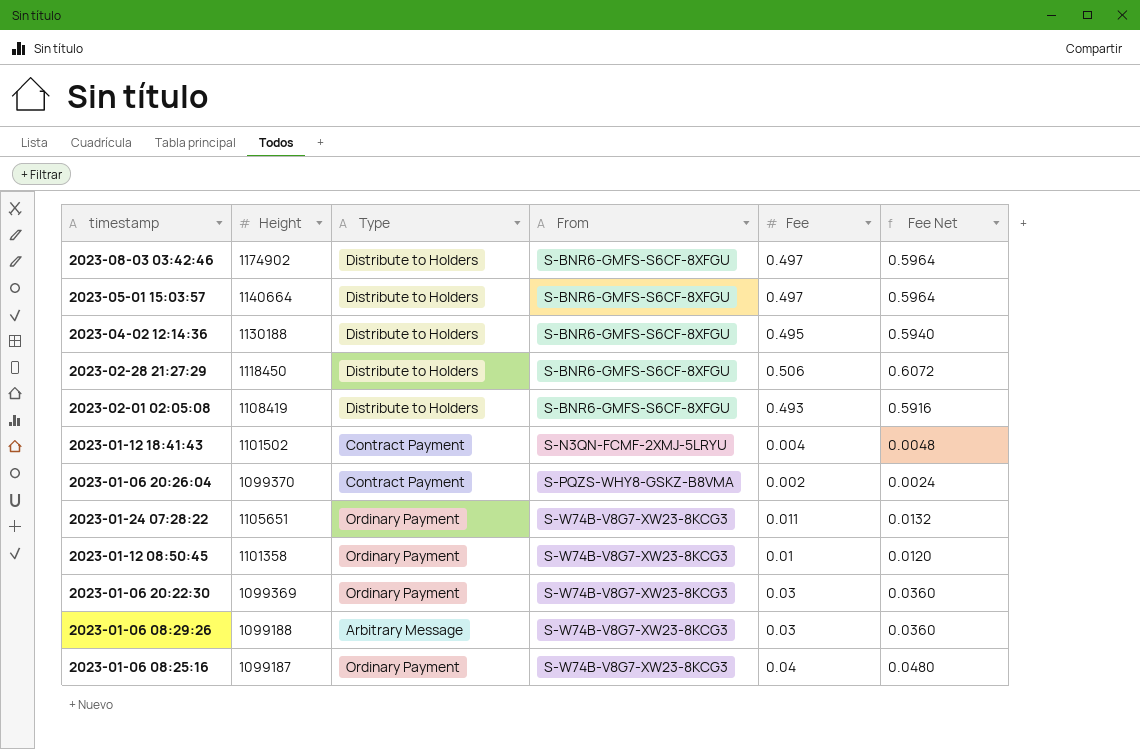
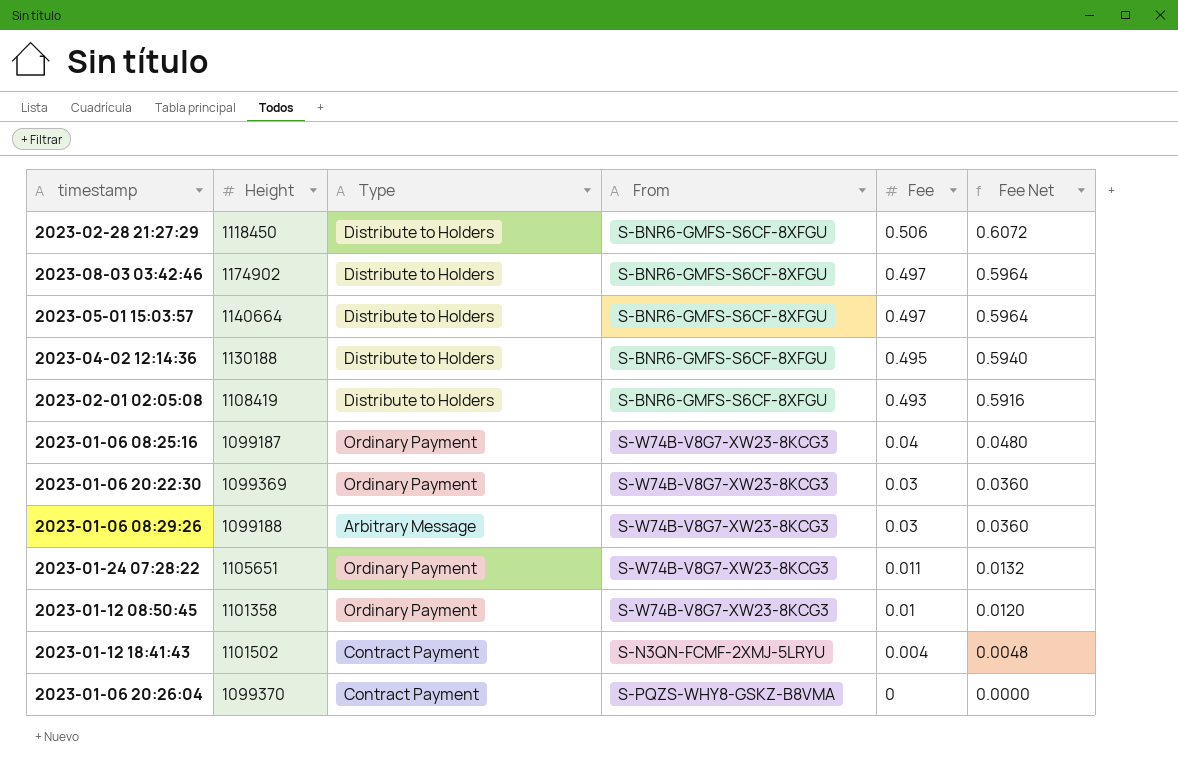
row order: From ascending -> Fee descending
2023-01-06 20:26:04 | Fee: 0.002 -> 0
2023-01-06 20:26:04 | Fee Net: 0.0024 -> 0.0000

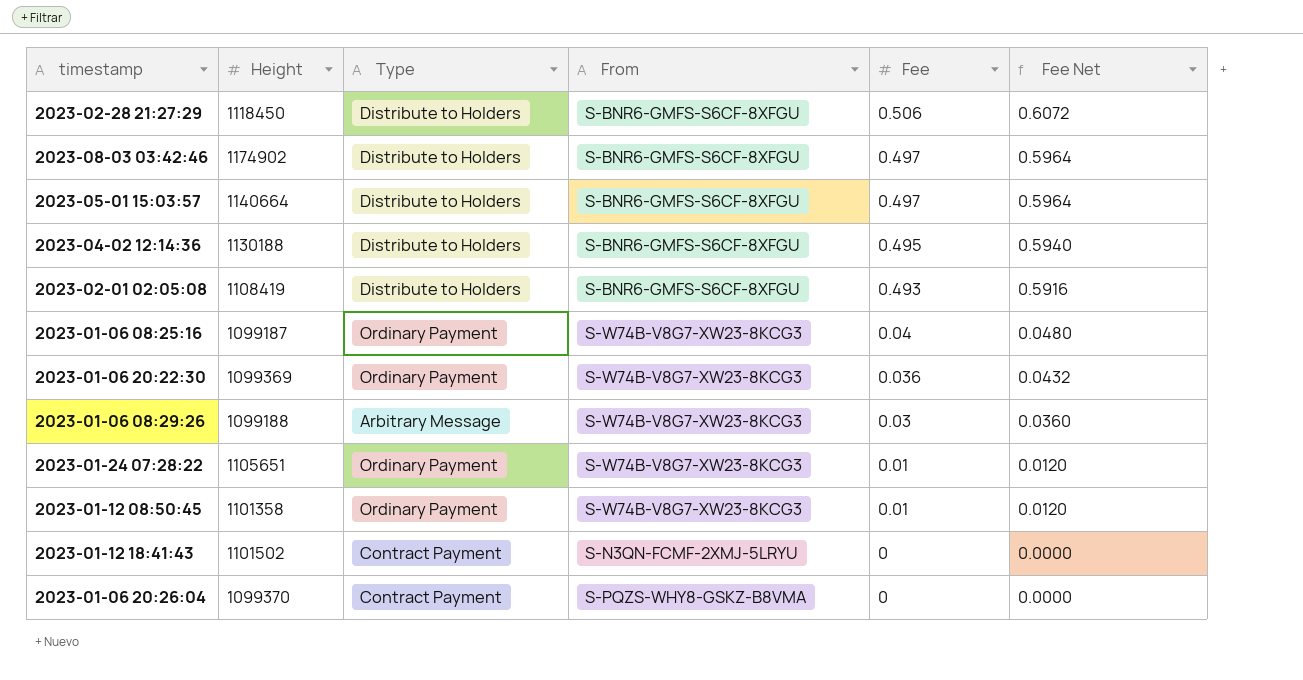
2023-01-06 20:22:30 | Fee: 0.03 -> 0.036
2023-01-06 20:22:30 | Fee Net: 0.0360 -> 0.0432
2023-01-24 07:28:22 | Fee: 0.011 -> 0.01
2023-01-24 07:28:22 | Fee Net: 0.0132 -> 0.0120
2023-01-12 18:41:43 | Fee: 0.004 -> 0
2023-01-12 18:41:43 | Fee Net: 0.0048 -> 0.0000

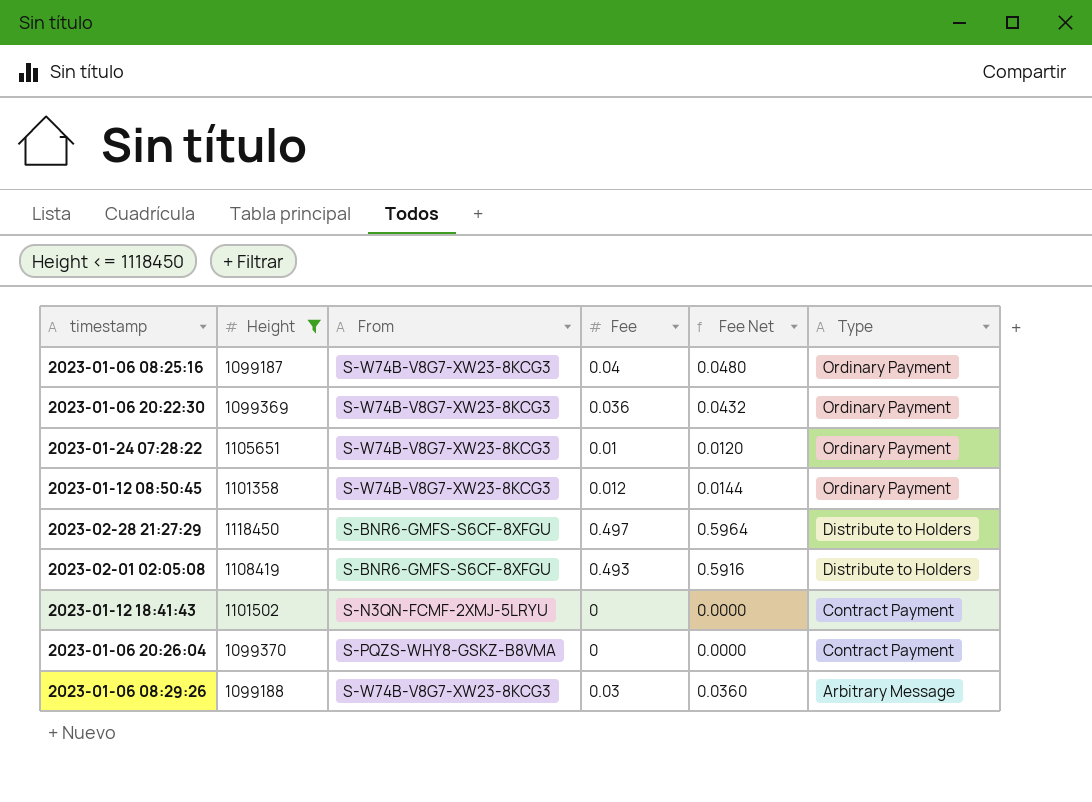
filter: none -> Height <= 1118450
row order: Fee descending -> Type descending
column Type | position: 3 -> 6
2023-01-12 08:50:45 | Fee: 0.01 -> 0.012
2023-01-12 08:50:45 | Fee Net: 0.0120 -> 0.0144
2023-02-28 21:27:29 | Fee: 0.506 -> 0.497
2023-02-28 21:27:29 | Fee Net: 0.6072 -> 0.5964

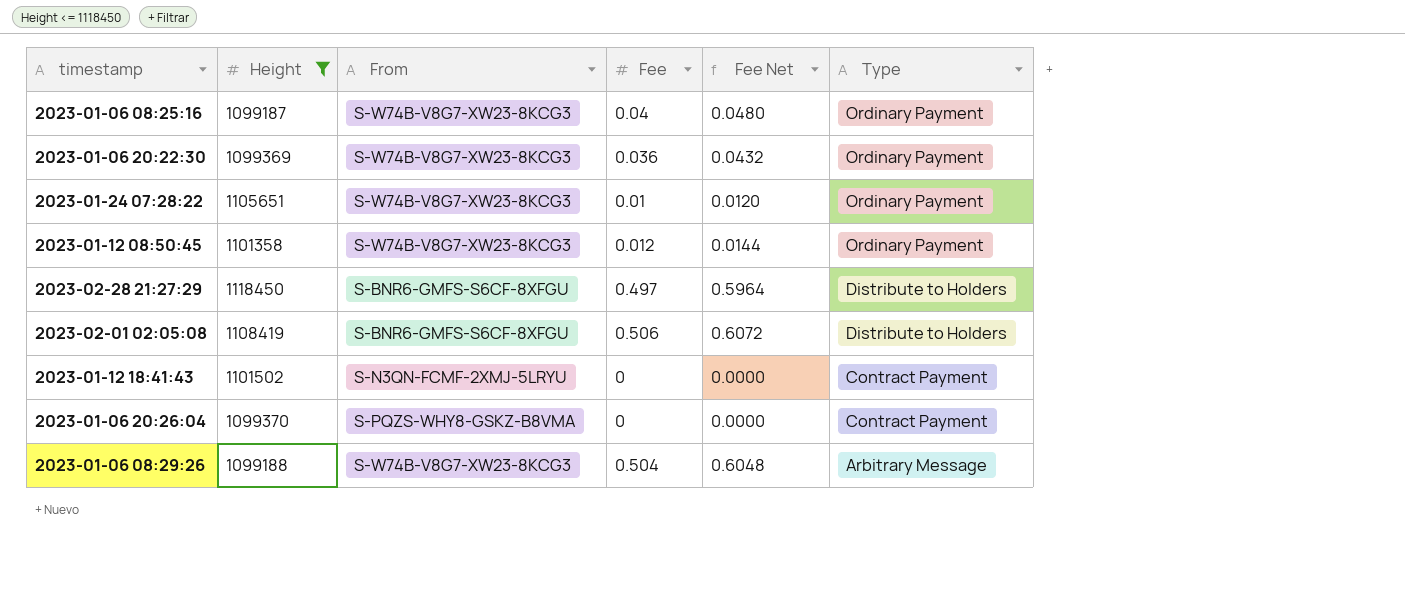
2023-02-01 02:05:08 | Fee: 0.493 -> 0.506
2023-02-01 02:05:08 | Fee Net: 0.5916 -> 0.6072
2023-01-06 08:29:26 | Fee: 0.03 -> 0.504
2023-01-06 08:29:26 | Fee Net: 0.0360 -> 0.6048

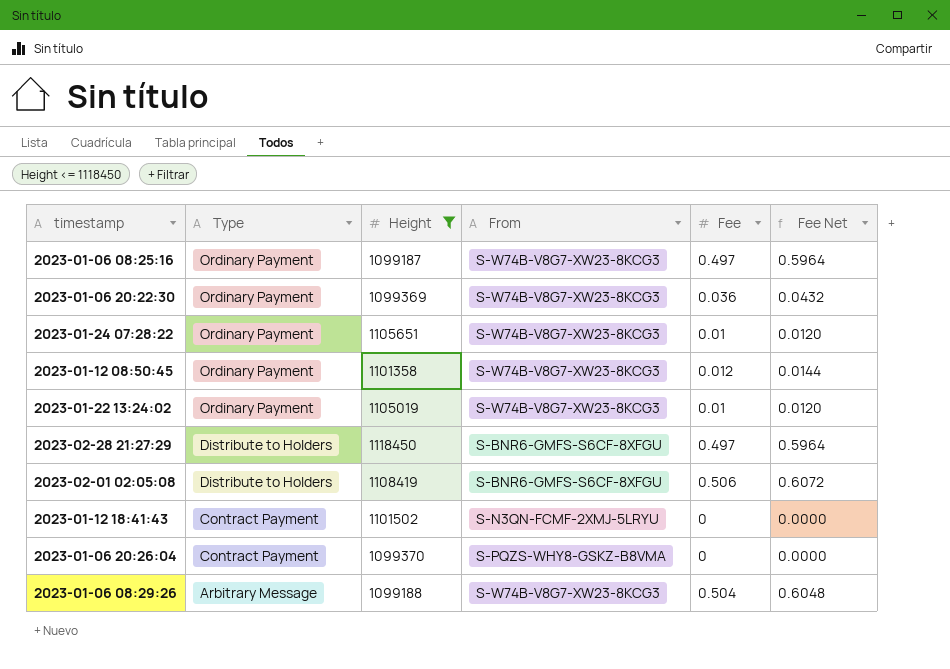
column Type | position: 6 -> 2
2023-01-06 08:25:16 | Fee: 0.04 -> 0.497
2023-01-06 08:25:16 | Fee Net: 0.0480 -> 0.5964
row 2023-01-22 13:24:02: none -> Ordinary Payment | 1105019 | S-W74B-V8G7-XW23-8KCG3 | 0.01 | 0.0120

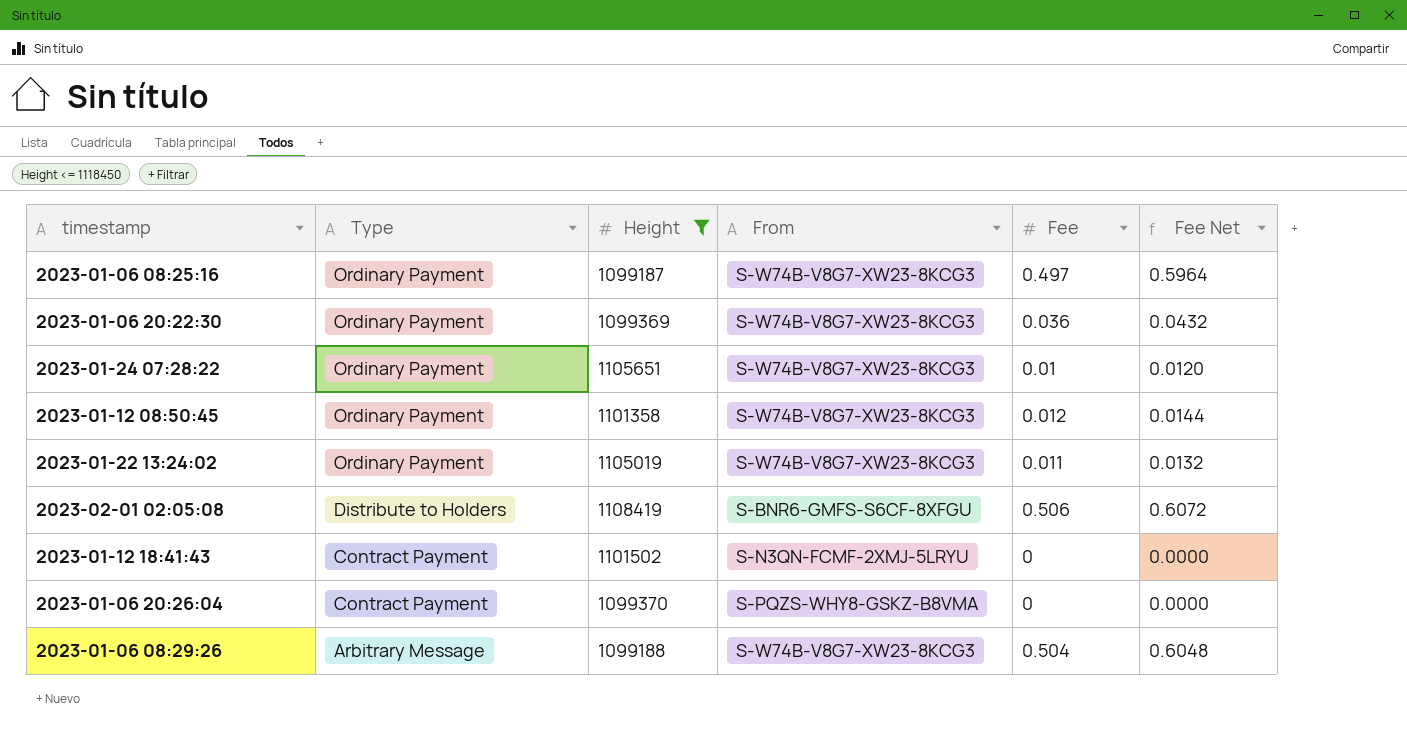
row 2023-02-28 21:27:29: Distribute to Holders | 1118450 | S-BNR6-GMFS-S6CF-8XFGU | 0.497 | 0.5964 -> none
2023-01-22 13:24:02 | Fee: 0.01 -> 0.011
2023-01-22 13:24:02 | Fee Net: 0.0120 -> 0.0132

